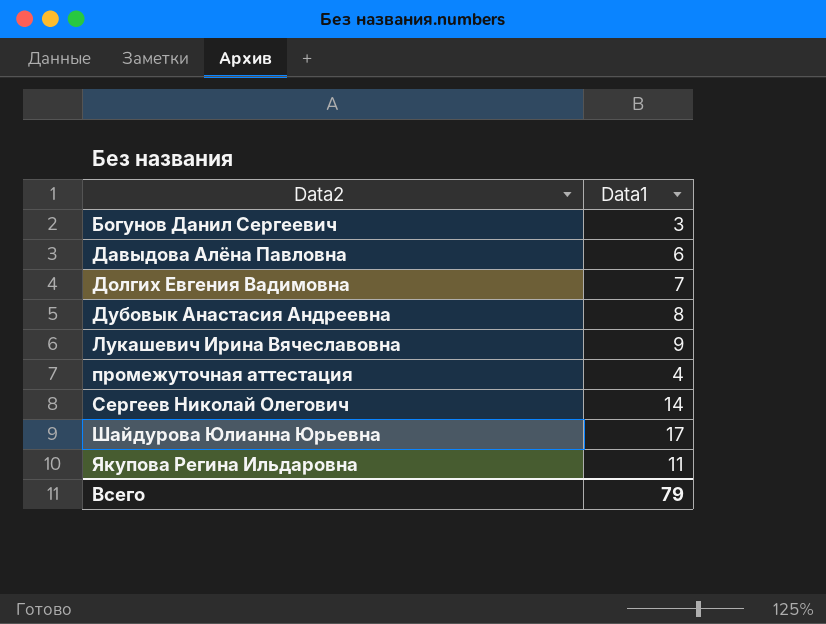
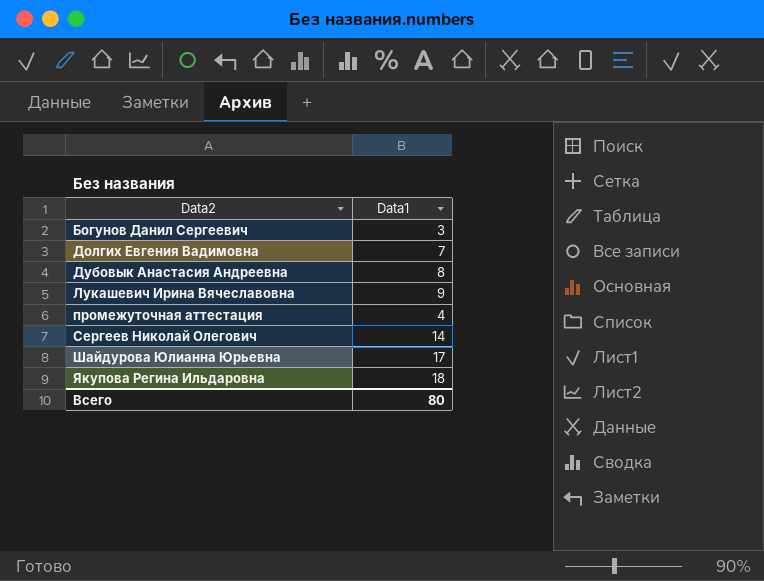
row Давыдова Алёна Павловна: 6 -> none
Якупова Регина Ильдаровна | Data1: 11 -> 18
Всего | Data1: 79 -> 80

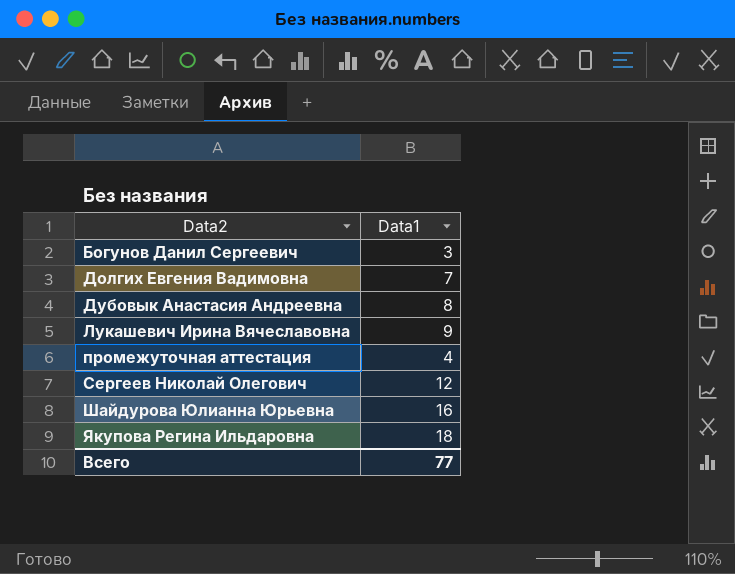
Сергеев Николай Олегович | Data1: 14 -> 12
Шайдурова Юлианна Юрьевна | Data1: 17 -> 16
Всего | Data1: 80 -> 77

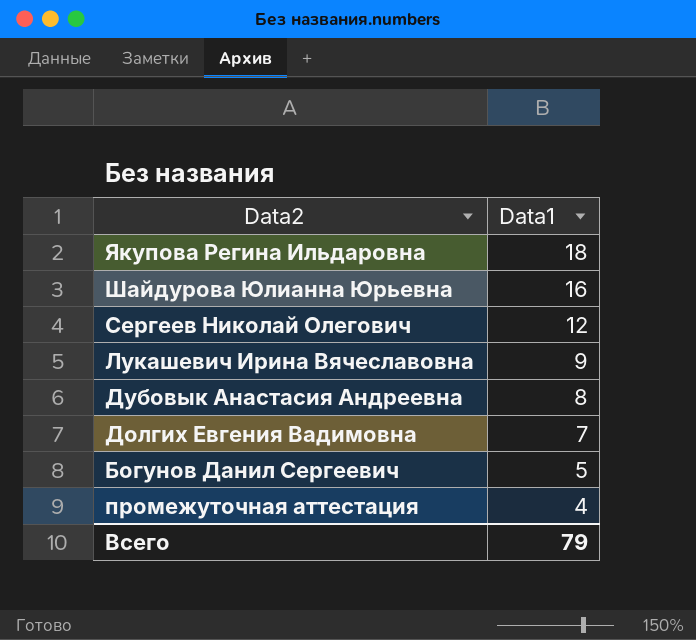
row order: Data2 ascending -> Data1 descending
Богунов Данил Сергеевич | Data1: 3 -> 5
Всего | Data1: 77 -> 79

